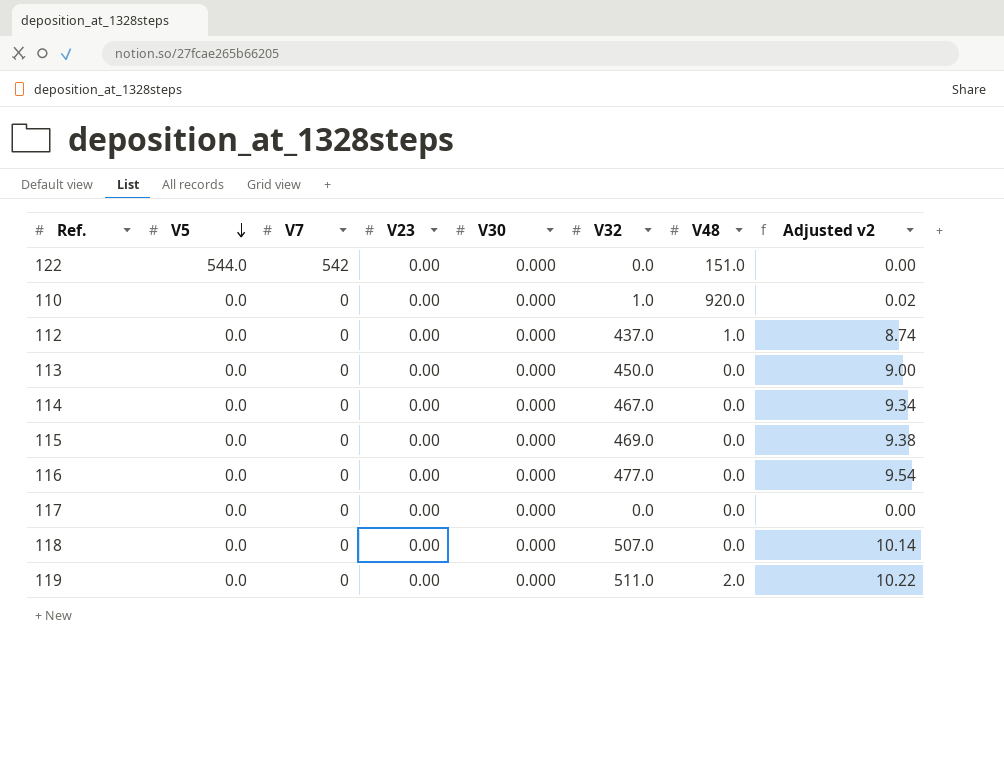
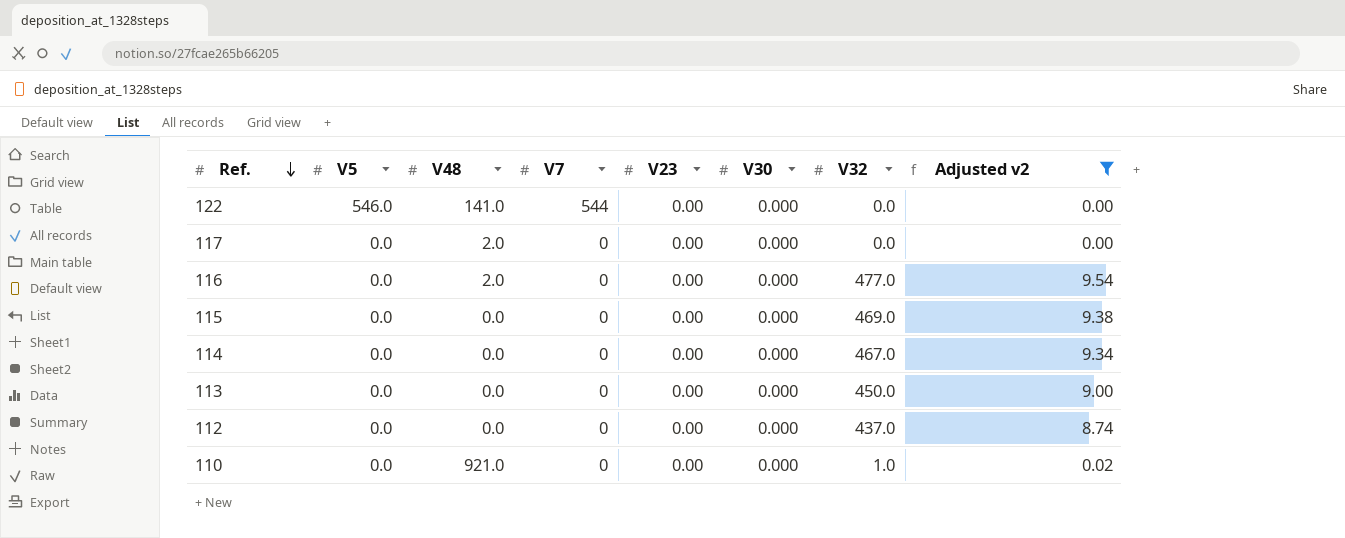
filter: none -> Adjusted v2 <= 9.54
row order: V5 descending -> Ref. descending
column V48 | position: 7 -> 3
122 | V5: 544.0 -> 546.0
122 | V48: 151.0 -> 141.0
122 | V7: 542 -> 544
117 | V48: 0.0 -> 2.0
116 | V48: 0.0 -> 2.0
112 | V48: 1.0 -> 0.0
110 | V48: 920.0 -> 921.0

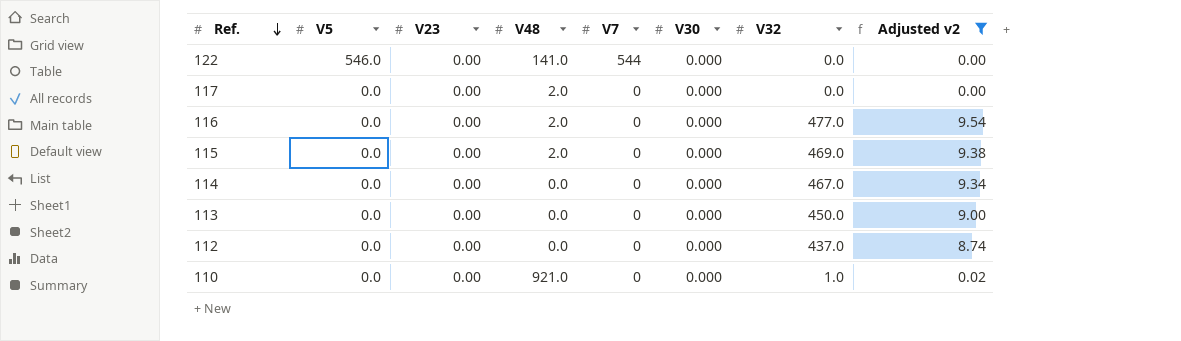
column V23 | position: 5 -> 3
115 | V48: 0.0 -> 2.0

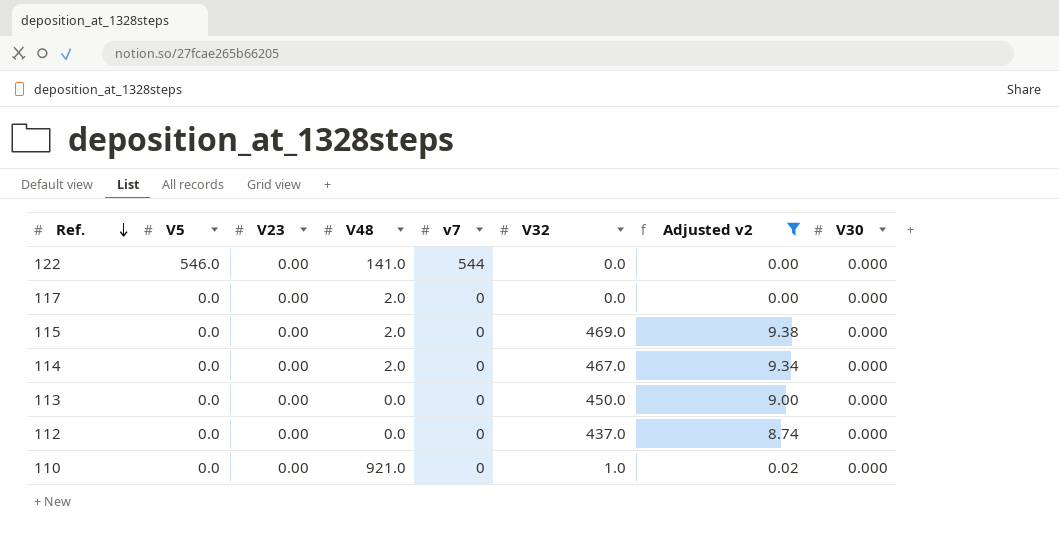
column name: V7 -> v7
column V30 | position: 6 -> 8
row 116: 0.0 | 0.00 | 2.0 | 0 | 0.000 | 477.0 | 9.54 -> none
114 | V48: 0.0 -> 2.0

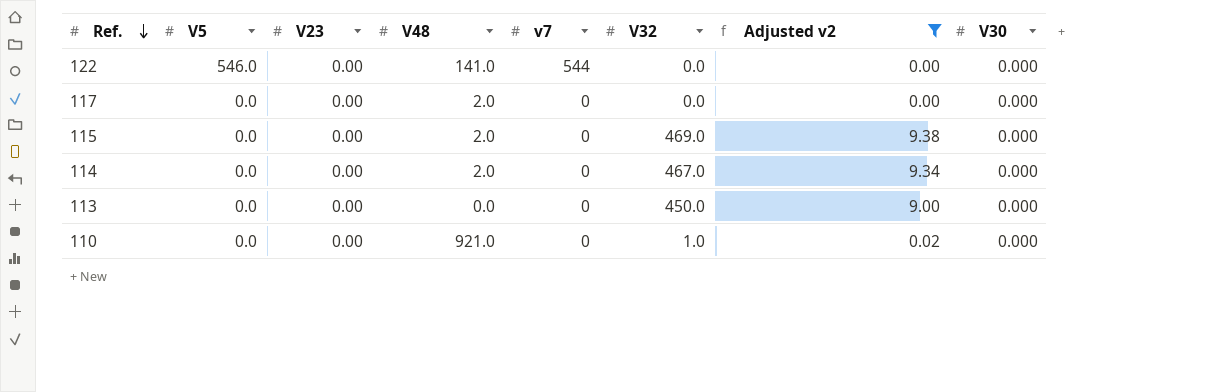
row 112: 0.0 | 0.00 | 0.0 | 0 | 437.0 | 8.74 | 0.000 -> none

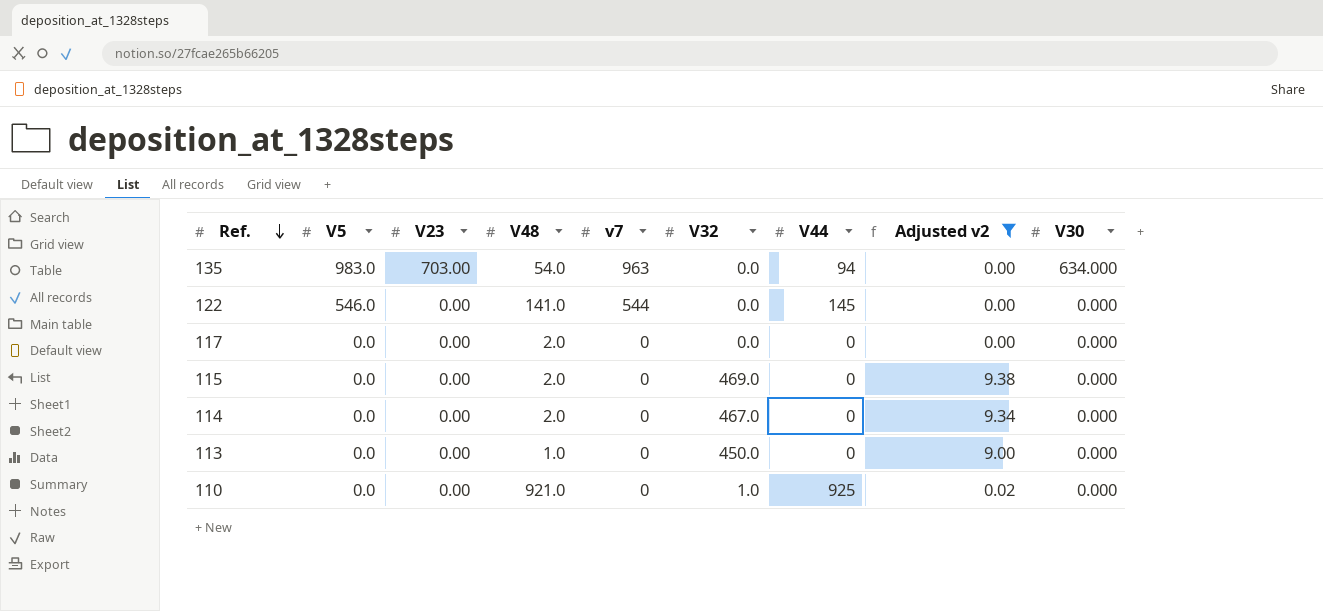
column V44 | position: none -> 7
row 135: none -> 983.0 | 703.00 | 54.0 | 963 | 0.0 | 94 | 0.00 | 634.000
113 | V48: 0.0 -> 1.0

